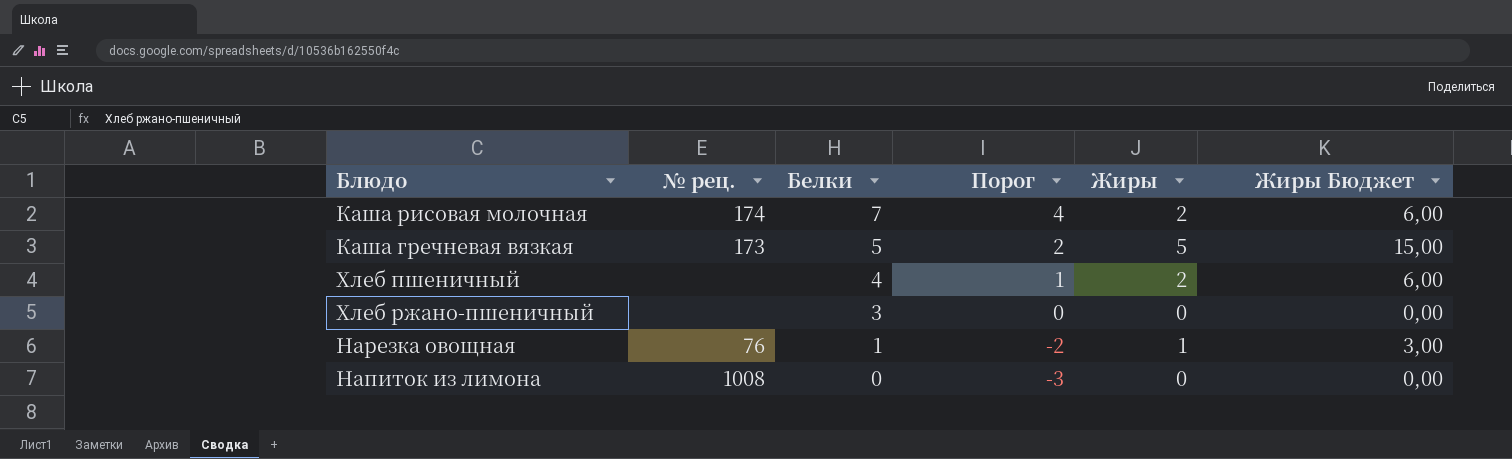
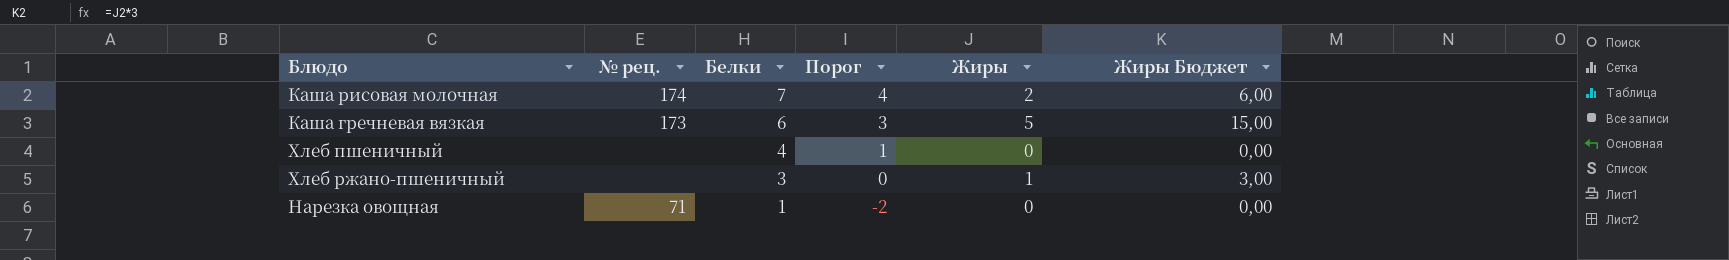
row Напиток из лимона: 1008 | 0 | -3 | 0 | 0,00 -> none
Каша гречневая вязкая | Белки: 5 -> 6
Каша гречневая вязкая | Порог: 2 -> 3
Хлеб пшеничный | Жиры: 2 -> 0
Хлеб пшеничный | Жиры Бюджет: 6,00 -> 0,00
Хлеб ржано-пшеничный | Жиры: 0 -> 1
Хлеб ржано-пшеничный | Жиры Бюджет: 0,00 -> 3,00
Нарезка овощная | № рец.: 76 -> 71
Нарезка овощная | Жиры: 1 -> 0
Нарезка овощная | Жиры Бюджет: 3,00 -> 0,00

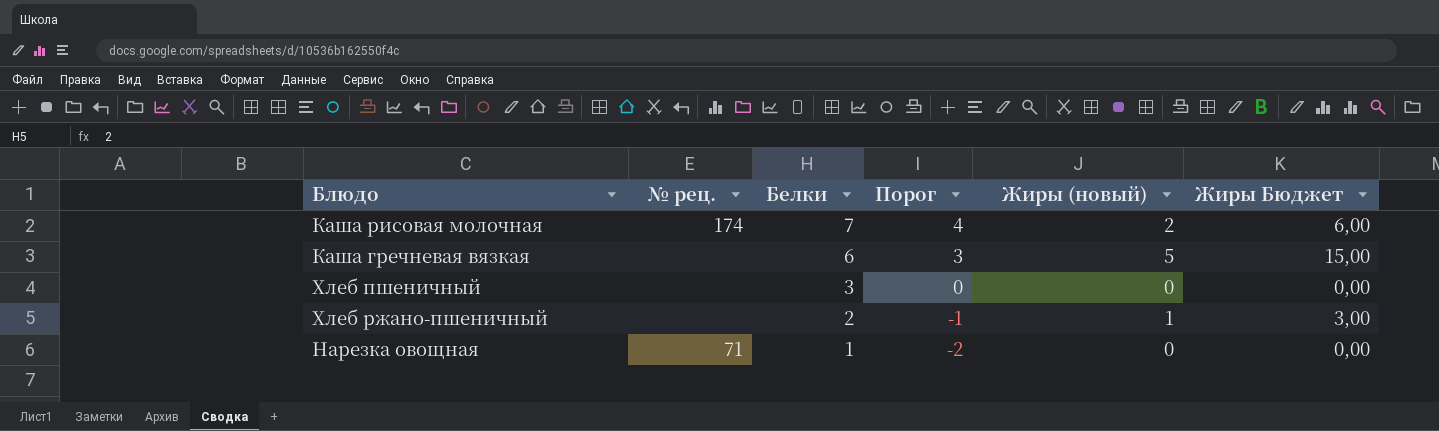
column name: Жиры -> Жиры (новый)
Каша гречневая вязкая | № рец.: 173 -> none
Хлеб пшеничный | Белки: 4 -> 3
Хлеб пшеничный | Порог: 1 -> 0
Хлеб ржано-пшеничный | Белки: 3 -> 2
Хлеб ржано-пшеничный | Порог: 0 -> -1

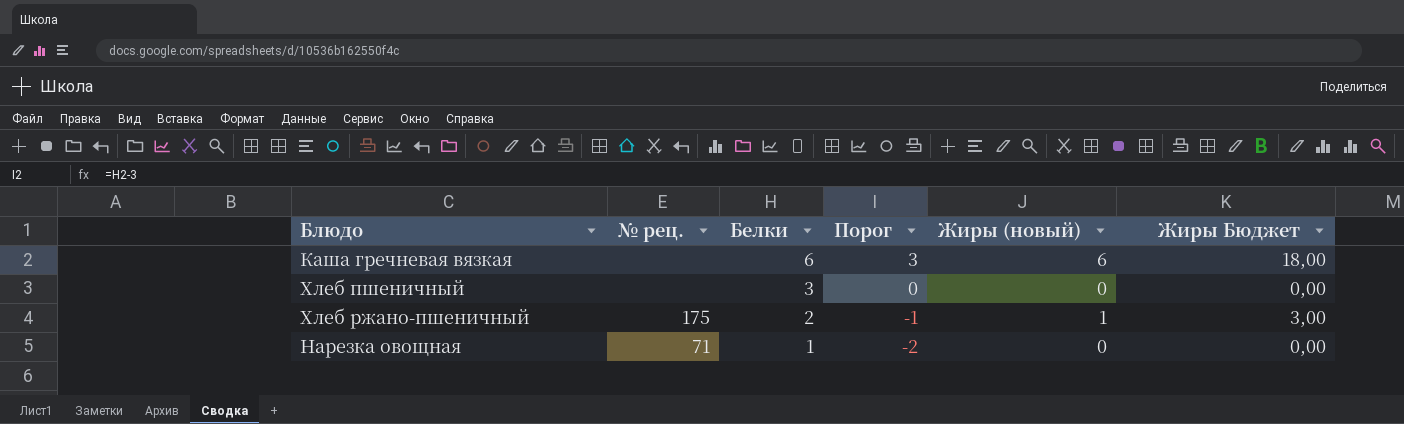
row Каша рисовая молочная: 174 | 7 | 4 | 2 | 6,00 -> none
Каша гречневая вязкая | Жиры (новый): 5 -> 6
Каша гречневая вязкая | Жиры Бюджет: 15,00 -> 18,00
Хлеб ржано-пшеничный | № рец.: none -> 175

